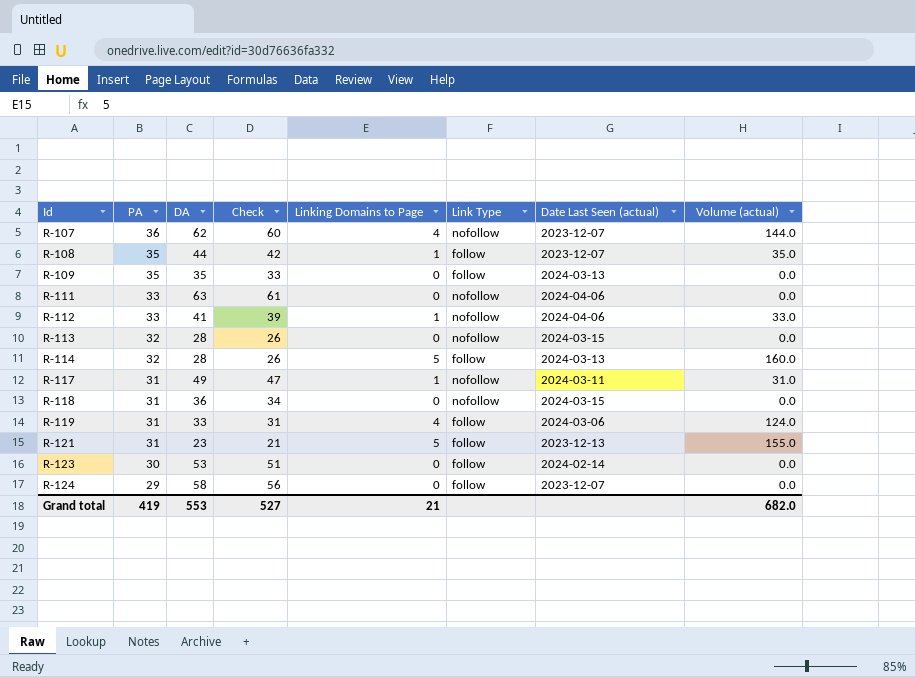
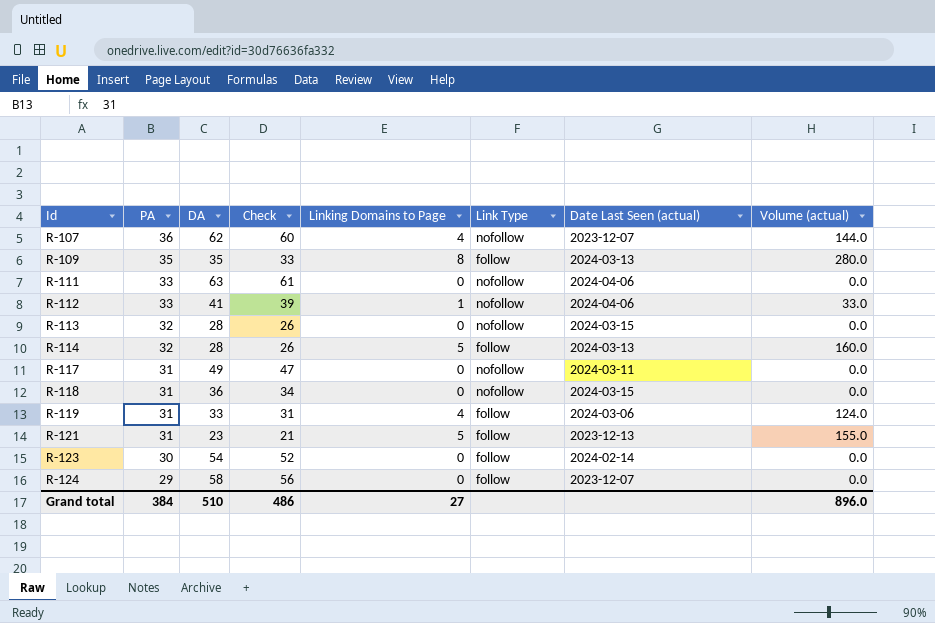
row R-108: 35 | 44 | 42 | 1 | follow | 2023-12-07 | 35.0 -> none
R-109 | Linking Domains to Page: 0 -> 8
R-109 | Volume (actual): 0.0 -> 280.0
R-117 | Linking Domains to Page: 1 -> 0
R-117 | Volume (actual): 31.0 -> 0.0
R-123 | DA: 53 -> 54
R-123 | Check: 51 -> 52
Grand total | PA: 419 -> 384
Grand total | DA: 553 -> 510
Grand total | Check: 527 -> 486
Grand total | Linking Domains to Page: 21 -> 27
Grand total | Volume (actual): 682.0 -> 896.0

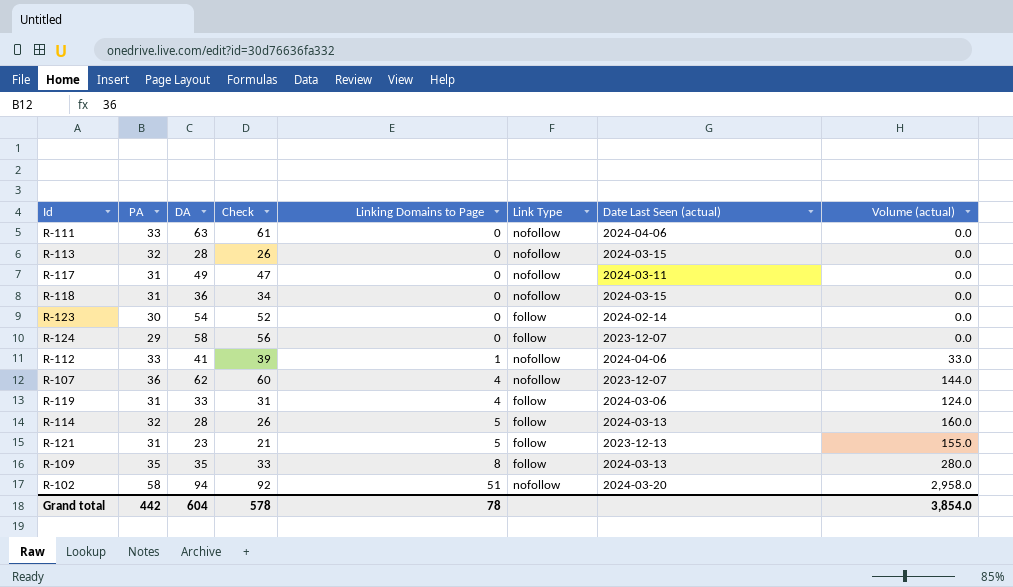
row order: Id ascending -> Linking Domains to Page ascending
row R-102: none -> 58 | 94 | 92 | 51 | nofollow | 2024-03-20 | 2,958.0
Grand total | PA: 384 -> 442
Grand total | DA: 510 -> 604
Grand total | Check: 486 -> 578
Grand total | Linking Domains to Page: 27 -> 78
Grand total | Volume (actual): 896.0 -> 3,854.0

